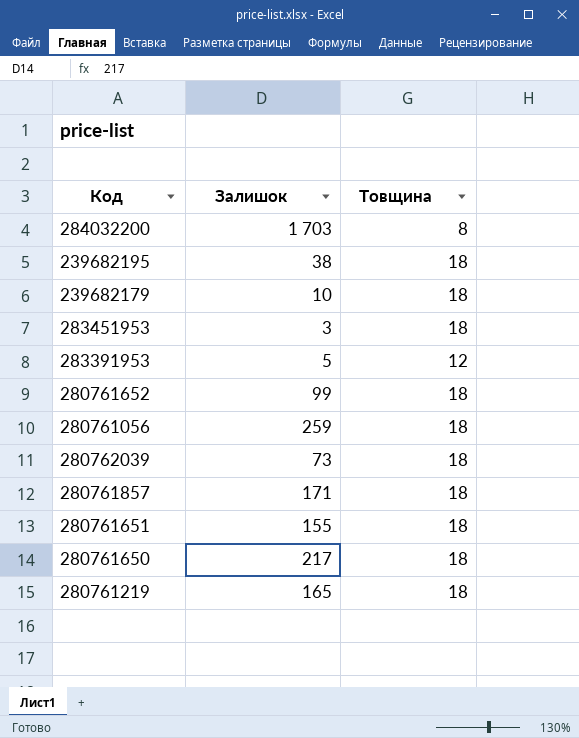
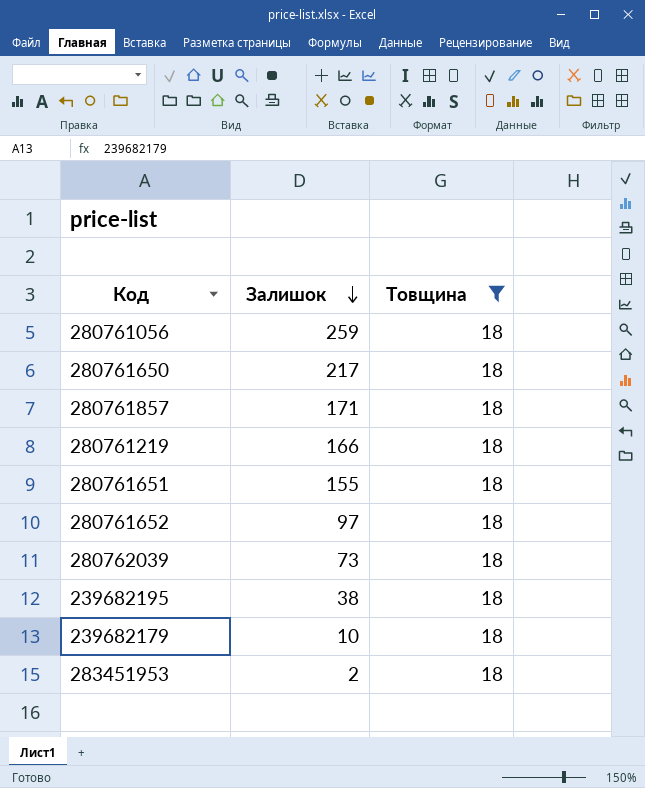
filter: none -> Товщина = 18
row order: none -> Залишок descending
280761219 | Залишок: 165 -> 166
280761652 | Залишок: 99 -> 97
283451953 | Залишок: 3 -> 2

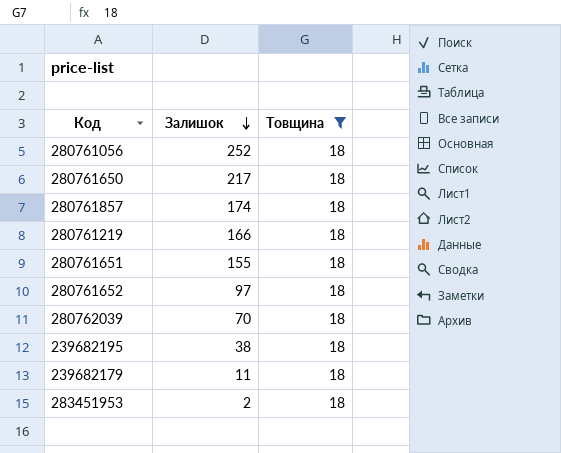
280761056 | Залишок: 259 -> 252
280761857 | Залишок: 171 -> 174
280762039 | Залишок: 73 -> 70
239682179 | Залишок: 10 -> 11

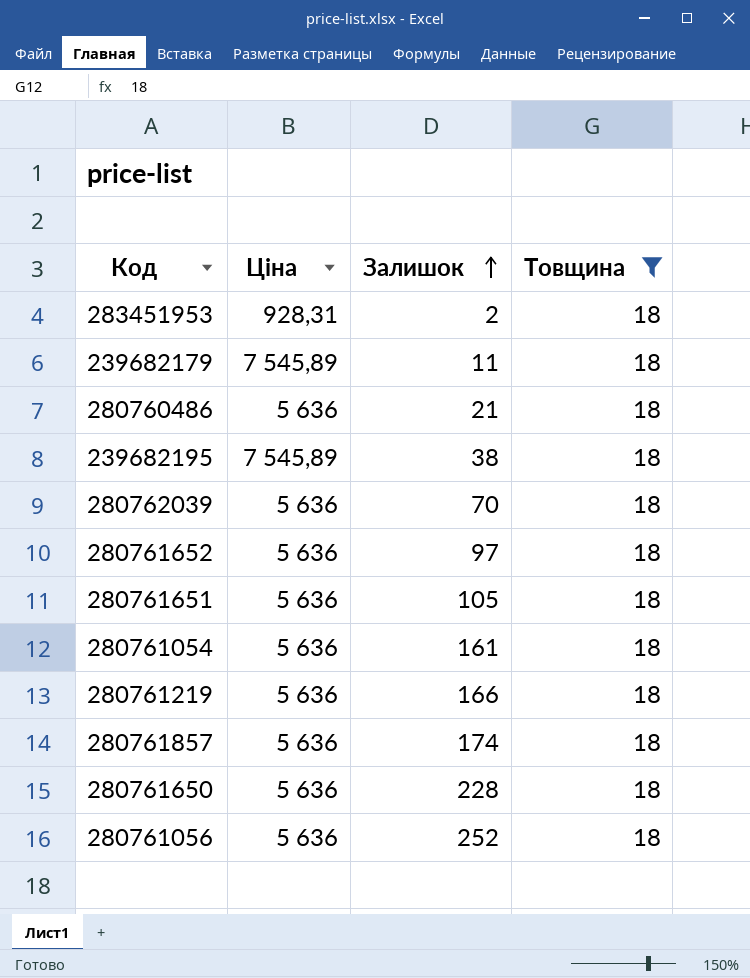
row order: Залишок descending -> Залишок ascending
column Ціна | position: none -> 2
row 280760486: none -> 5 636 | 21 | 18
280761651 | Залишок: 155 -> 105
row 280761054: none -> 5 636 | 161 | 18
280761650 | Залишок: 217 -> 228

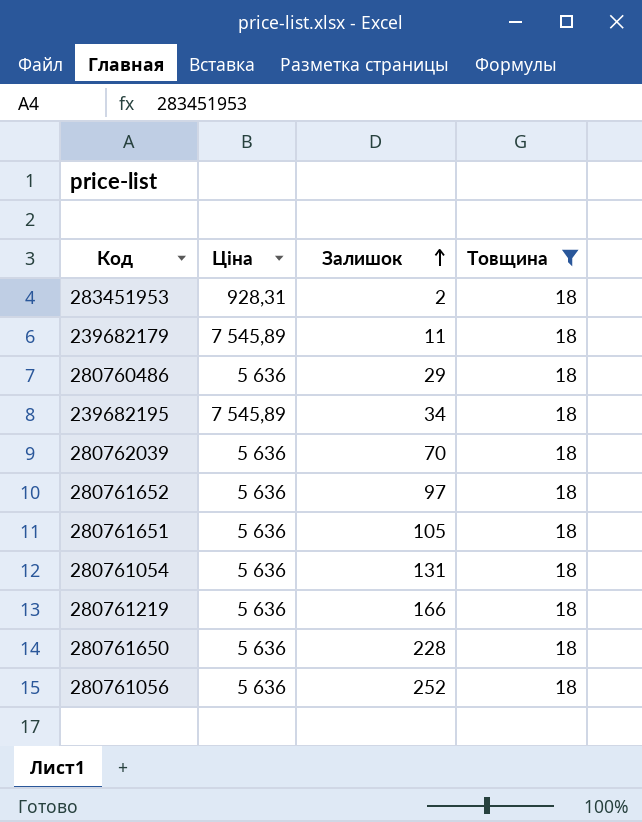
row 280761857: 5 636 | 174 | 18 -> none
280760486 | Залишок: 21 -> 29
239682195 | Залишок: 38 -> 34
280761054 | Залишок: 161 -> 131

